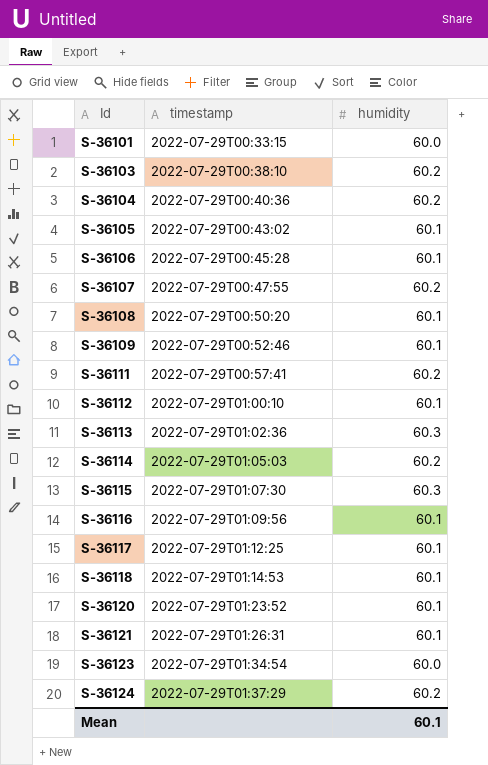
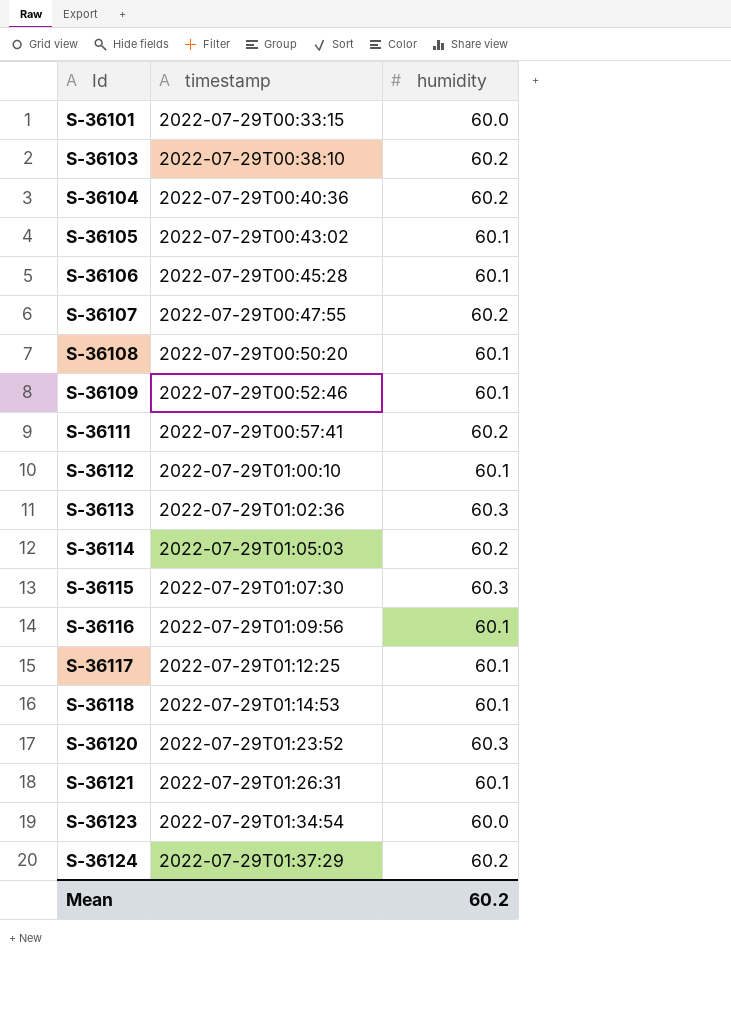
S-36120 | humidity: 60.1 -> 60.3
Mean | humidity: 60.1 -> 60.2

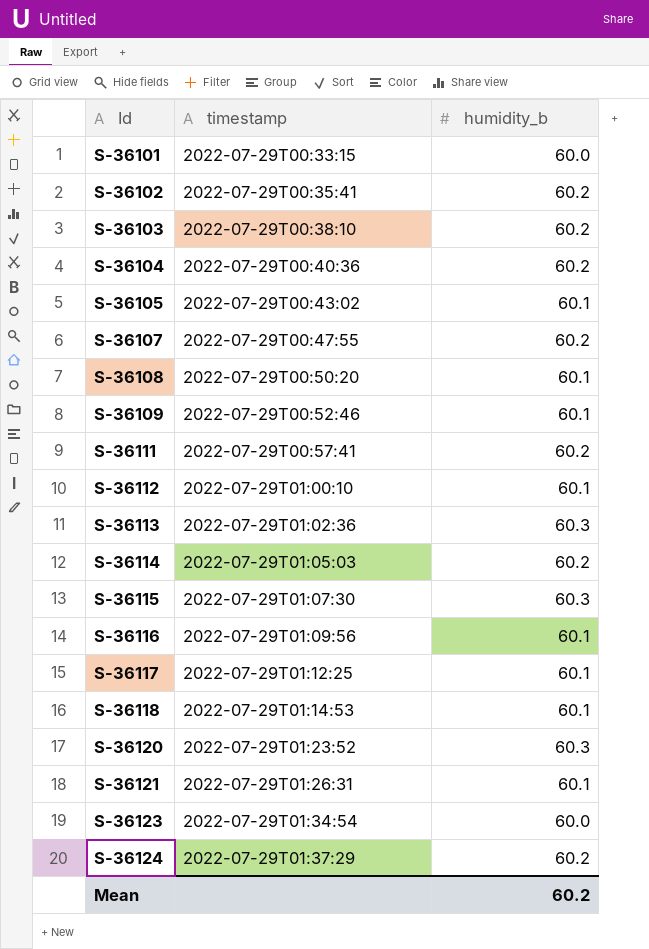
column name: humidity -> humidity_b
row S-36106: 2022-07-29T00:45:28 | 60.1 -> none
row S-36102: none -> 2022-07-29T00:35:41 | 60.2

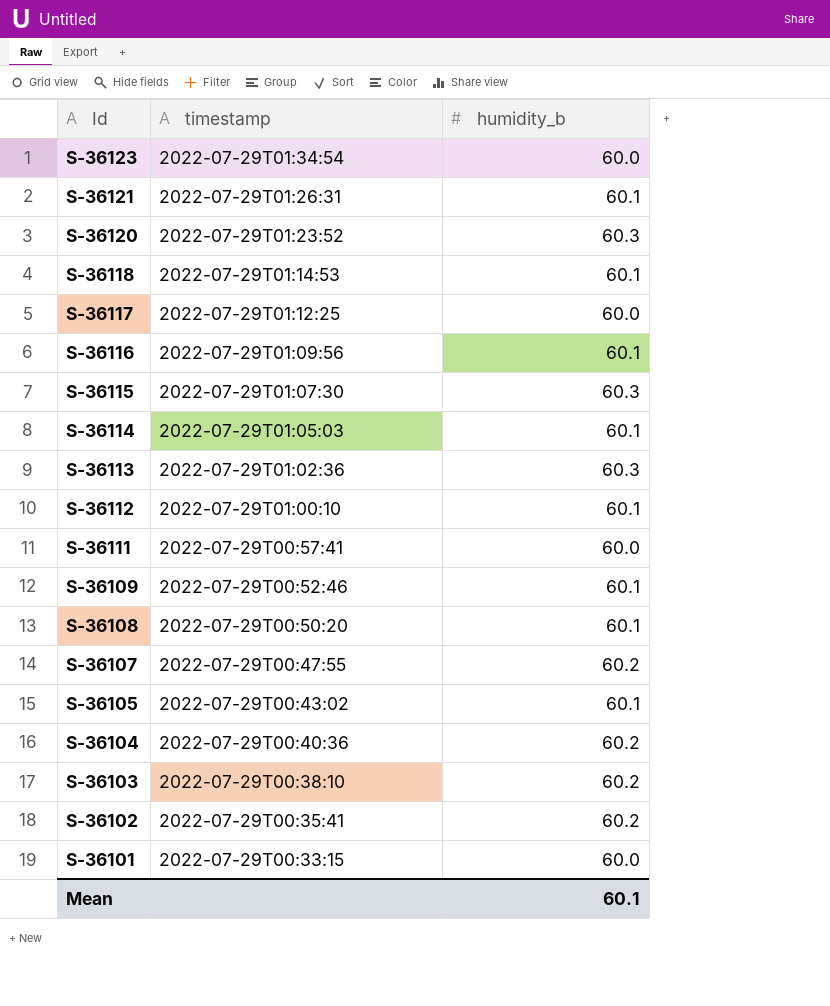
row order: Id ascending -> Id descending
row S-36124: 2022-07-29T01:37:29 | 60.2 -> none
S-36117 | humidity_b: 60.1 -> 60.0
S-36114 | humidity_b: 60.2 -> 60.1
S-36111 | humidity_b: 60.2 -> 60.0
Mean | humidity_b: 60.2 -> 60.1

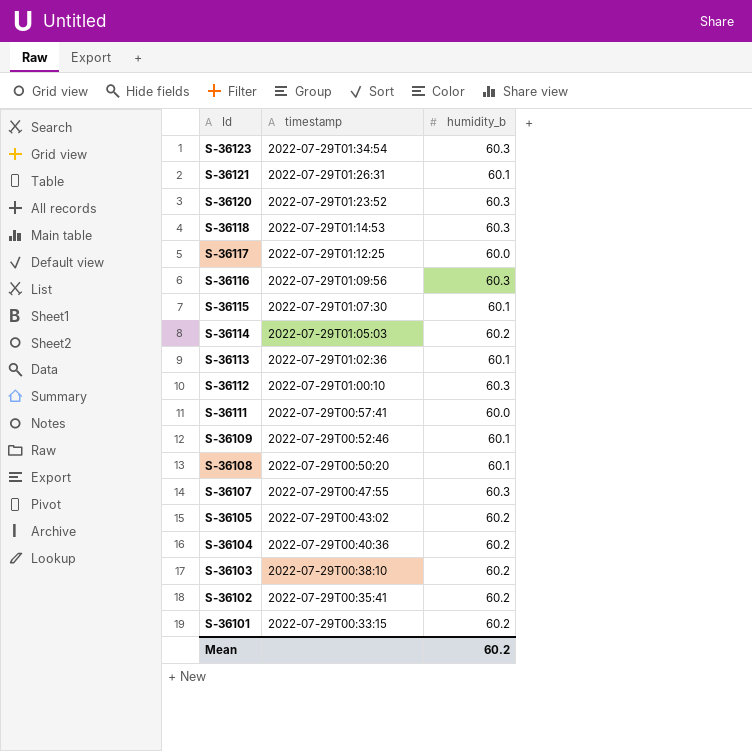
S-36123 | humidity_b: 60.0 -> 60.3
S-36118 | humidity_b: 60.1 -> 60.3
S-36116 | humidity_b: 60.1 -> 60.3
S-36115 | humidity_b: 60.3 -> 60.1
S-36114 | humidity_b: 60.1 -> 60.2
S-36113 | humidity_b: 60.3 -> 60.1
S-36112 | humidity_b: 60.1 -> 60.3
S-36107 | humidity_b: 60.2 -> 60.3
S-36105 | humidity_b: 60.1 -> 60.2
S-36101 | humidity_b: 60.0 -> 60.2
Mean | humidity_b: 60.1 -> 60.2

